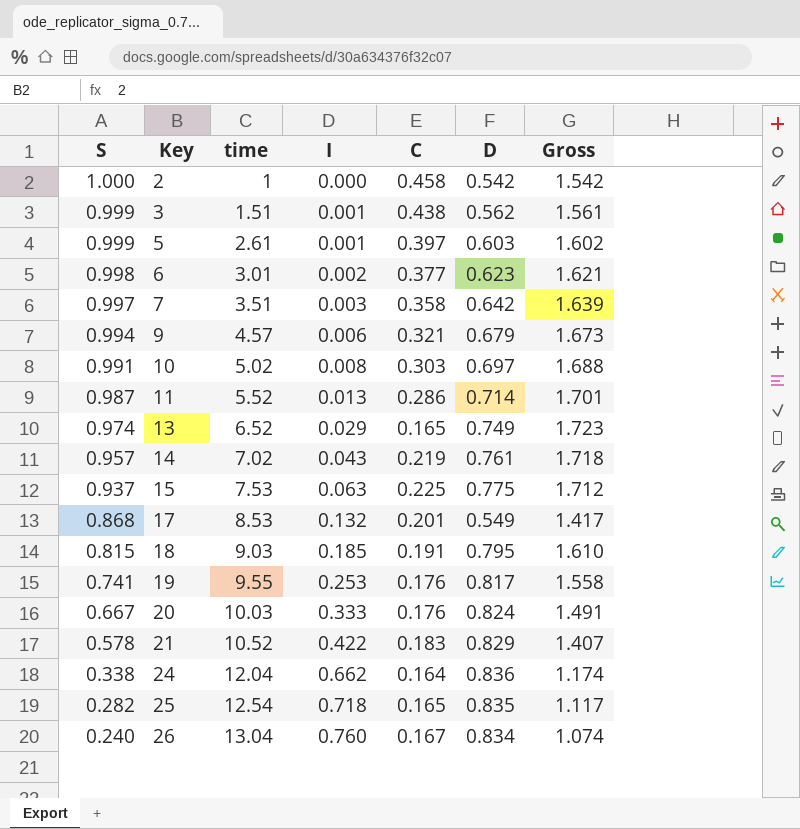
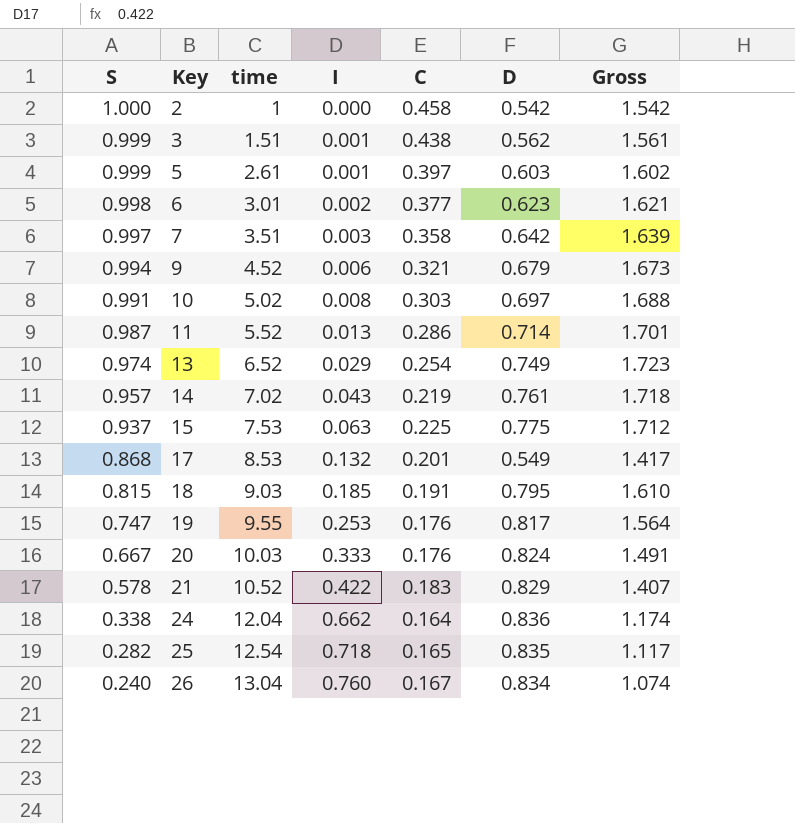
9 | time: 4.57 -> 4.52
13 | C: 0.165 -> 0.254
19 | S: 0.741 -> 0.747
19 | Gross: 1.558 -> 1.564

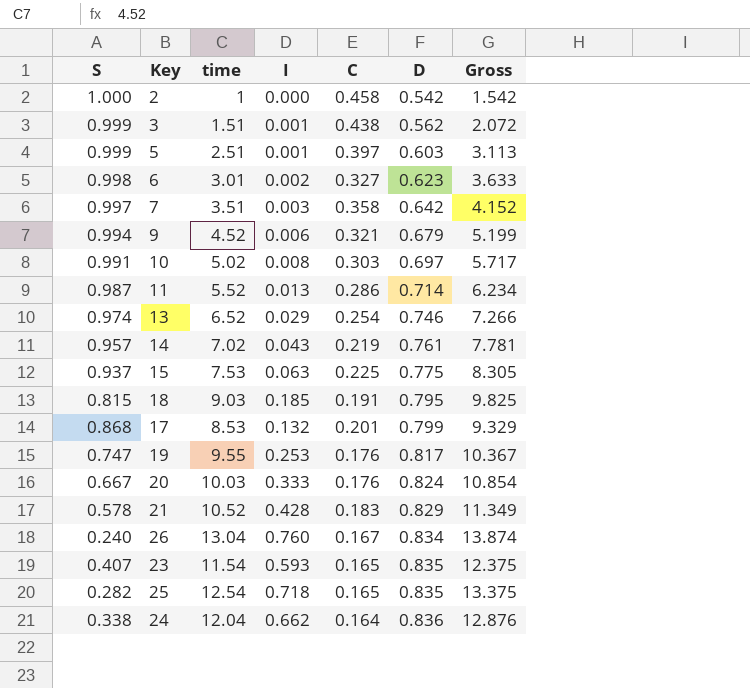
row order: S descending -> D ascending
column Gross | formula: [S] + [D] -> [time] + [D]
5 | time: 2.61 -> 2.51
6 | C: 0.377 -> 0.327
13 | D: 0.749 -> 0.746
17 | D: 0.549 -> 0.799
21 | I: 0.422 -> 0.428
row 23: none -> 0.407 | 11.54 | 0.593 | 0.165 | 0.835 | 12.375

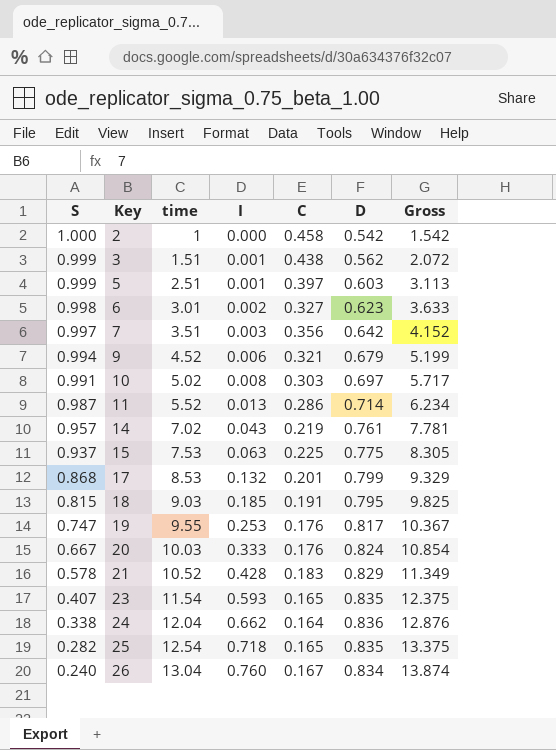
row order: D ascending -> S descending
row 13: 0.974 | 6.52 | 0.029 | 0.254 | 0.746 | 7.266 -> none
7 | C: 0.358 -> 0.356

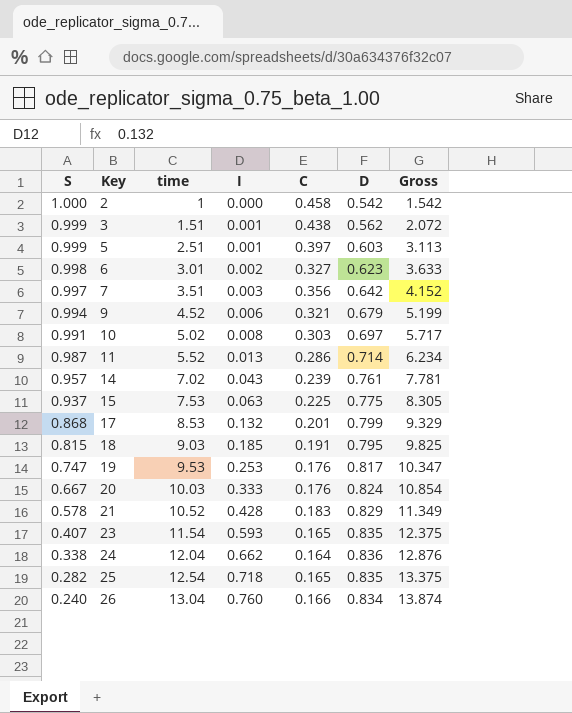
14 | C: 0.219 -> 0.239
19 | time: 9.55 -> 9.53
19 | Gross: 10.367 -> 10.347
26 | C: 0.167 -> 0.166

